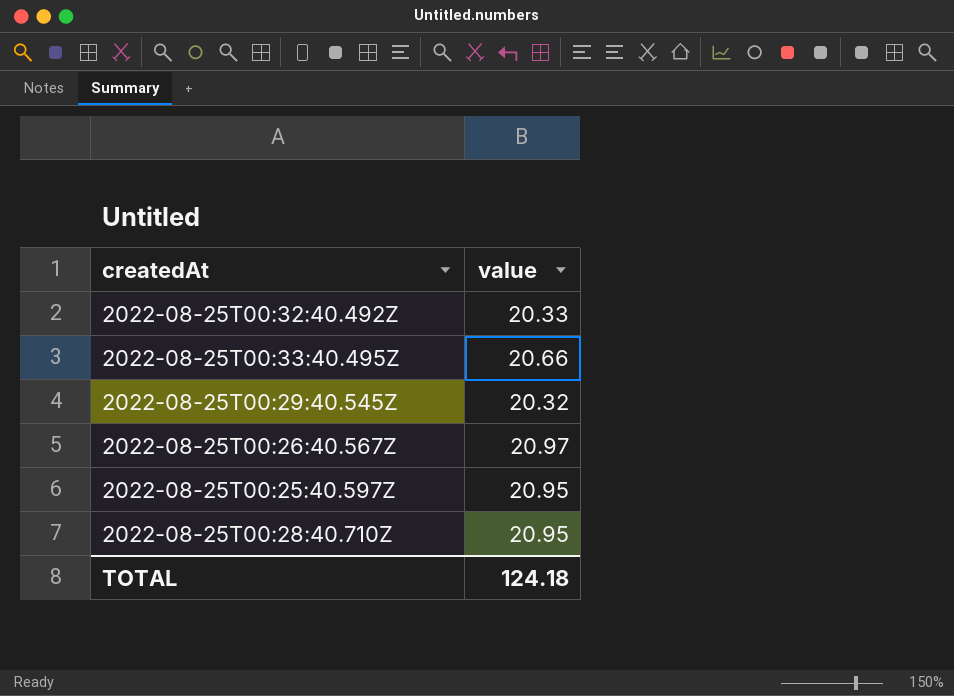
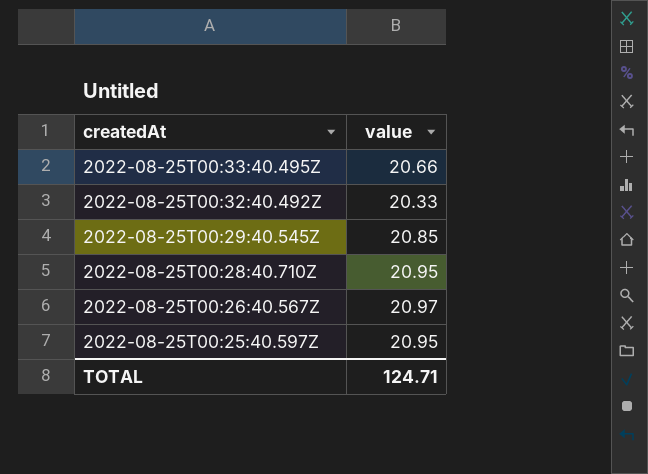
row order: none -> createdAt descending
2022-08-25T00:29:40.545Z | value: 20.32 -> 20.85
TOTAL | value: 124.18 -> 124.71

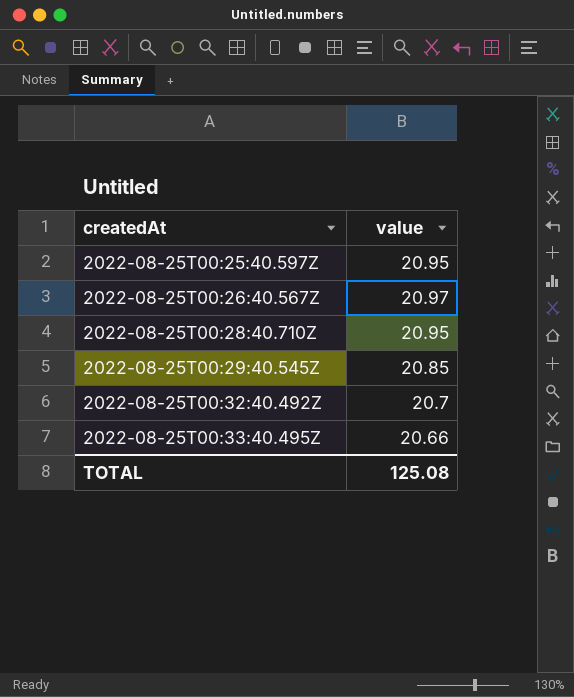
row order: createdAt descending -> createdAt ascending
2022-08-25T00:32:40.492Z | value: 20.33 -> 20.7
TOTAL | value: 124.71 -> 125.08

